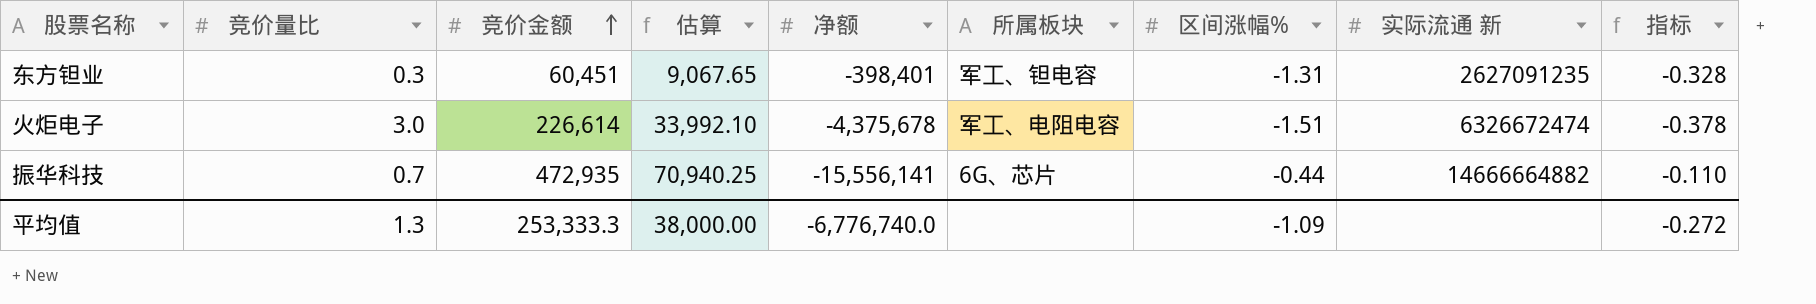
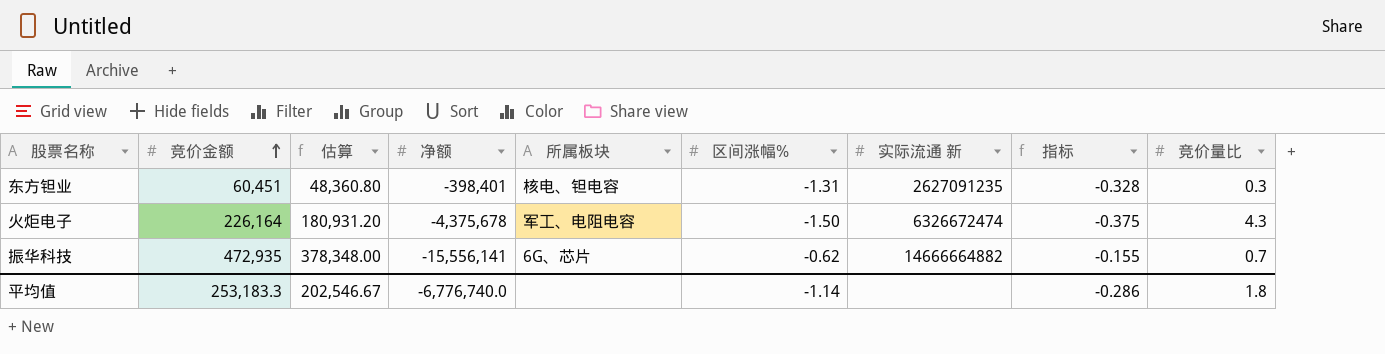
column 估算 | formula: [竞价金额] * 0.15 -> [竞价金额] * 0.8
column 竞价量比 | position: 2 -> 9
东方钽业 | 所属板块: 军工、钽电容 -> 核电、钽电容
火炬电子 | 竞价金额: 226,614 -> 226,164
火炬电子 | 区间涨幅%: -1.51 -> -1.50
火炬电子 | 指标: -0.378 -> -0.375
火炬电子 | 竞价量比: 3.0 -> 4.3
振华科技 | 区间涨幅%: -0.44 -> -0.62
振华科技 | 指标: -0.110 -> -0.155
平均值 | 竞价金额: 253,333.3 -> 253,183.3
平均值 | 估算: 38,000.00 -> 202,546.67
平均值 | 区间涨幅%: -1.09 -> -1.14
平均值 | 指标: -0.272 -> -0.286
平均值 | 竞价量比: 1.3 -> 1.8

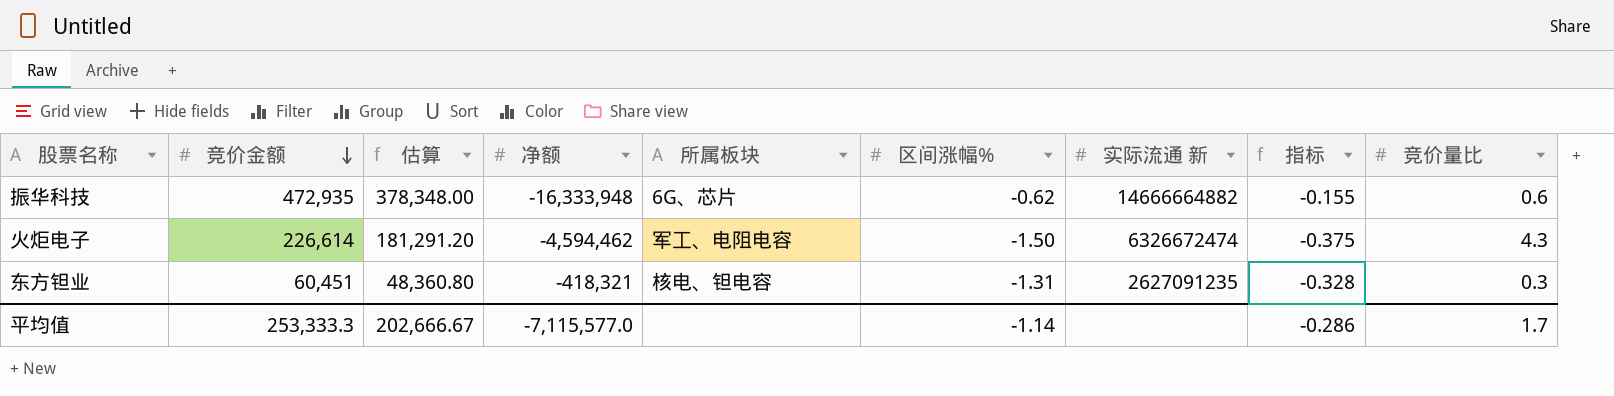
row order: 竞价金额 ascending -> 竞价金额 descending
振华科技 | 净额: -15,556,141 -> -16,333,948
振华科技 | 竞价量比: 0.7 -> 0.6
火炬电子 | 竞价金额: 226,164 -> 226,614
火炬电子 | 估算: 180,931.20 -> 181,291.20
火炬电子 | 净额: -4,375,678 -> -4,594,462
东方钽业 | 净额: -398,401 -> -418,321
平均值 | 竞价金额: 253,183.3 -> 253,333.3
平均值 | 估算: 202,546.67 -> 202,666.67
平均值 | 净额: -6,776,740.0 -> -7,115,577.0
平均值 | 竞价量比: 1.8 -> 1.7

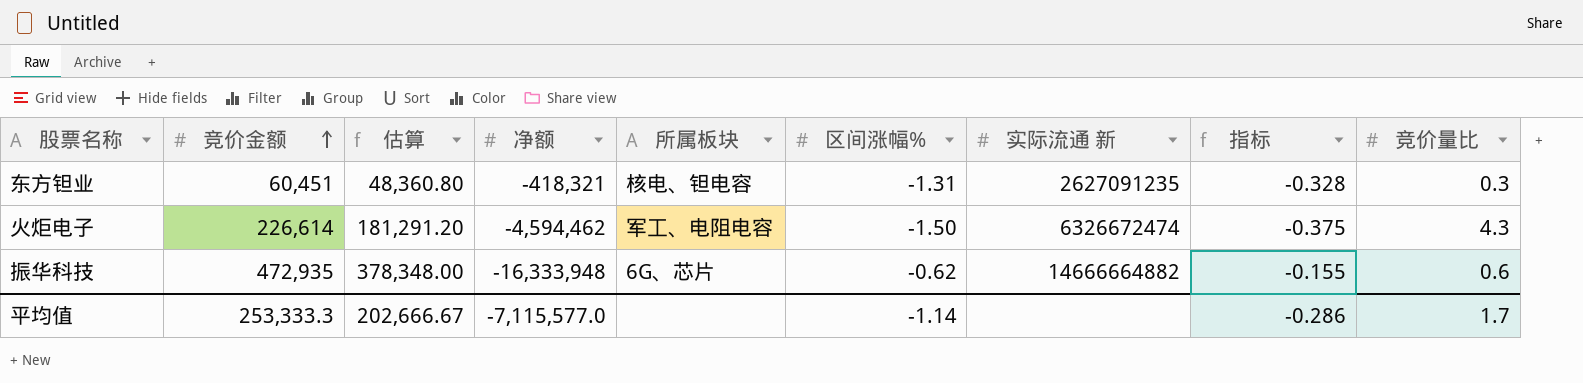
row order: 竞价金额 descending -> 竞价金额 ascending

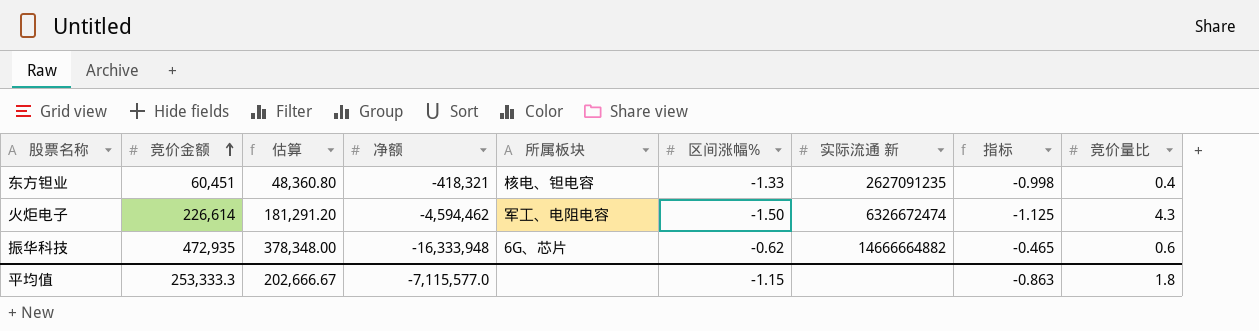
column 指标 | formula: [区间涨幅%] * 0.25 -> [区间涨幅%] * 0.75
东方钽业 | 区间涨幅%: -1.31 -> -1.33
东方钽业 | 竞价量比: 0.3 -> 0.4
平均值 | 区间涨幅%: -1.14 -> -1.15
平均值 | 指标: -0.286 -> -0.863
平均值 | 竞价量比: 1.7 -> 1.8

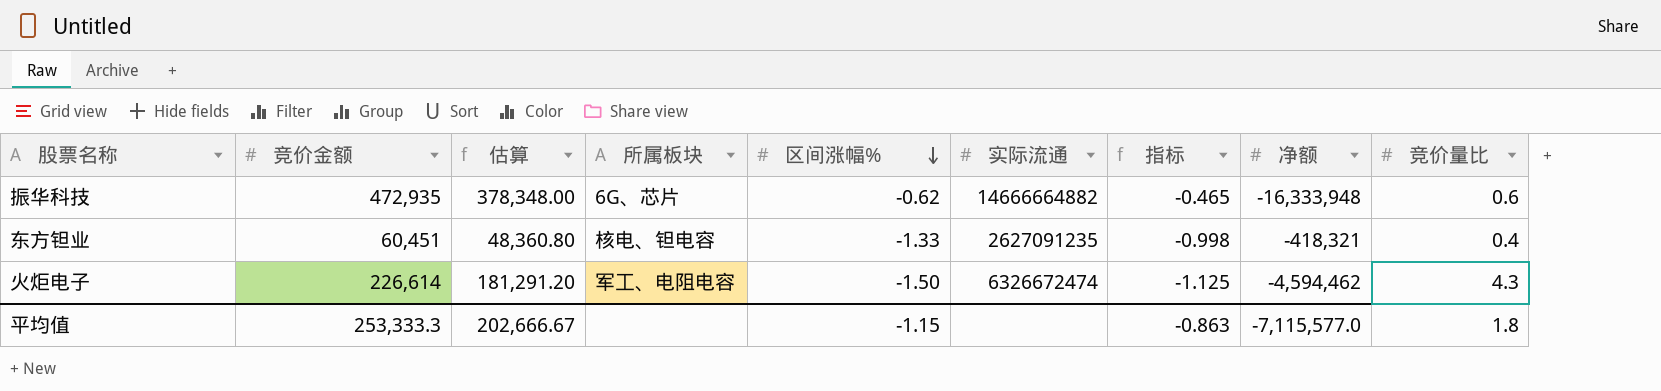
row order: 竞价金额 ascending -> 区间涨幅% descending
column name: 实际流通 新 -> 实际流通
column 净额 | position: 4 -> 8

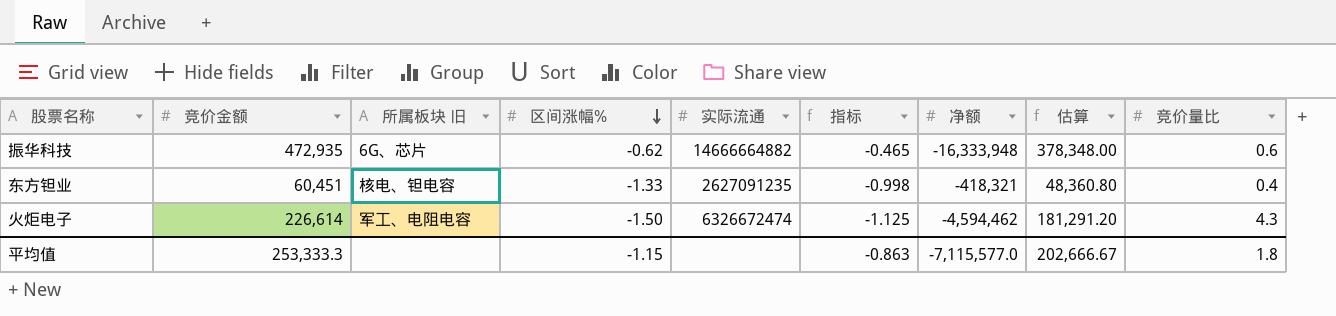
column name: 所属板块 -> 所属板块 旧
column 估算 | position: 3 -> 8

